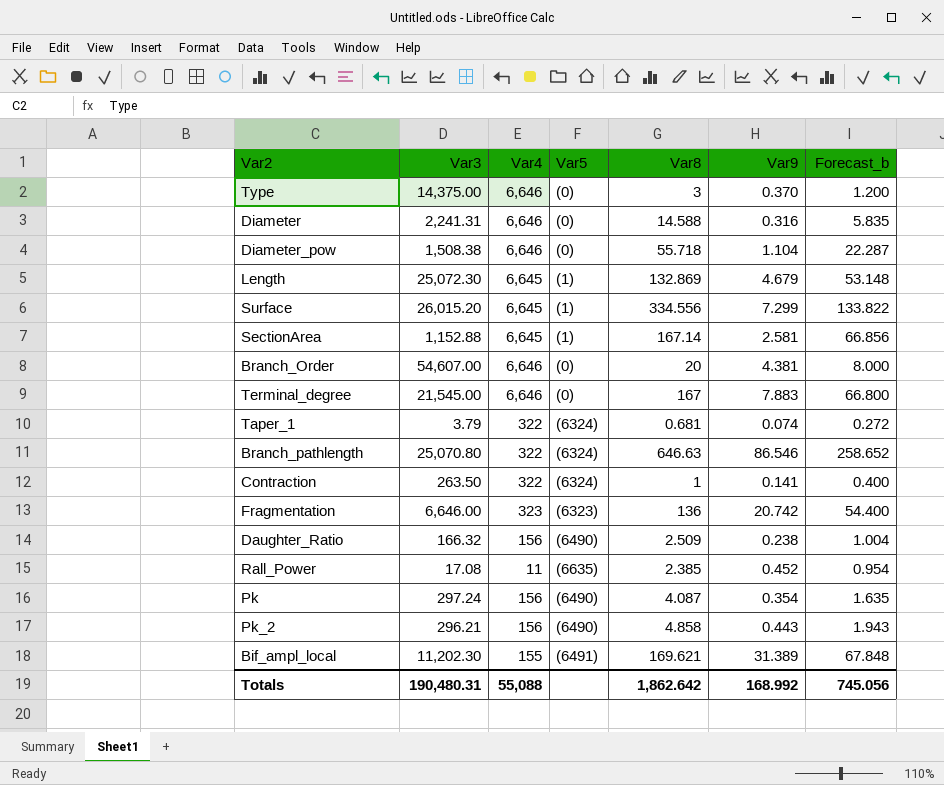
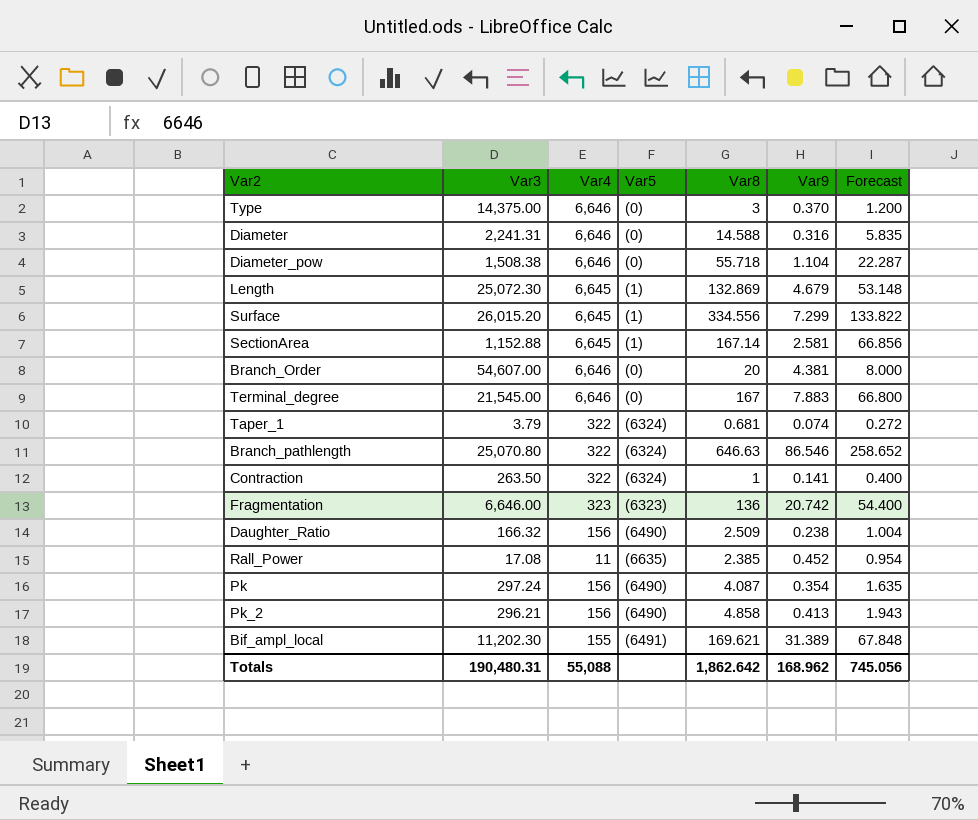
column name: Forecast_b -> Forecast
Pk_2 | Var9: 0.443 -> 0.413
Totals | Var9: 168.992 -> 168.962

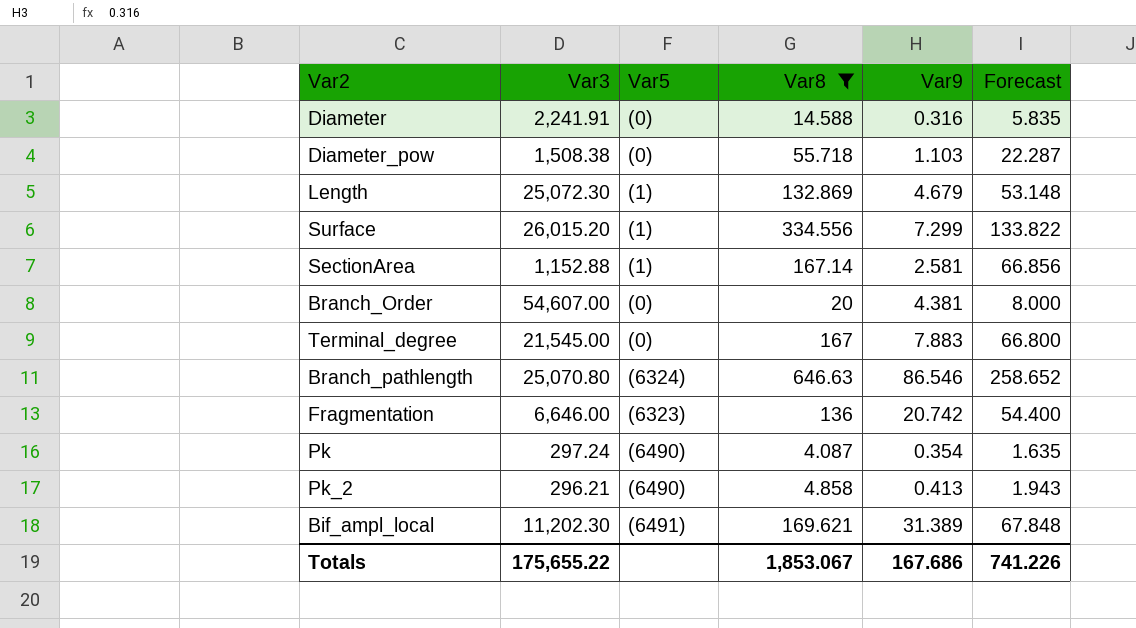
filter: none -> Var8 >= 4.087
column Var4 | position: 3 -> none
Diameter | Var3: 2,241.31 -> 2,241.91
Diameter_pow | Var9: 1.104 -> 1.103
Totals | Var3: 190,480.31 -> 175,655.22
Totals | Var8: 1,862.642 -> 1,853.067
Totals | Var9: 168.962 -> 167.686
Totals | Forecast: 745.056 -> 741.226

